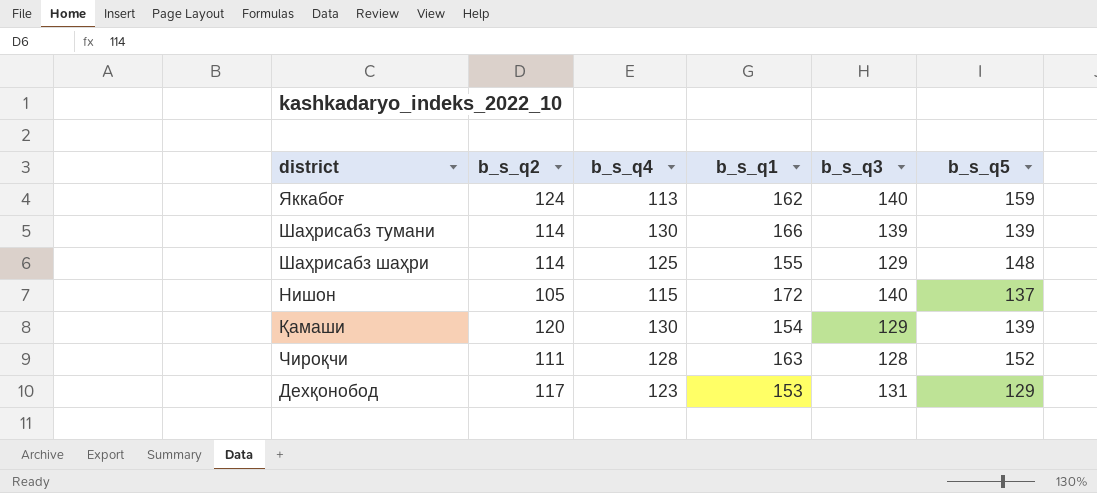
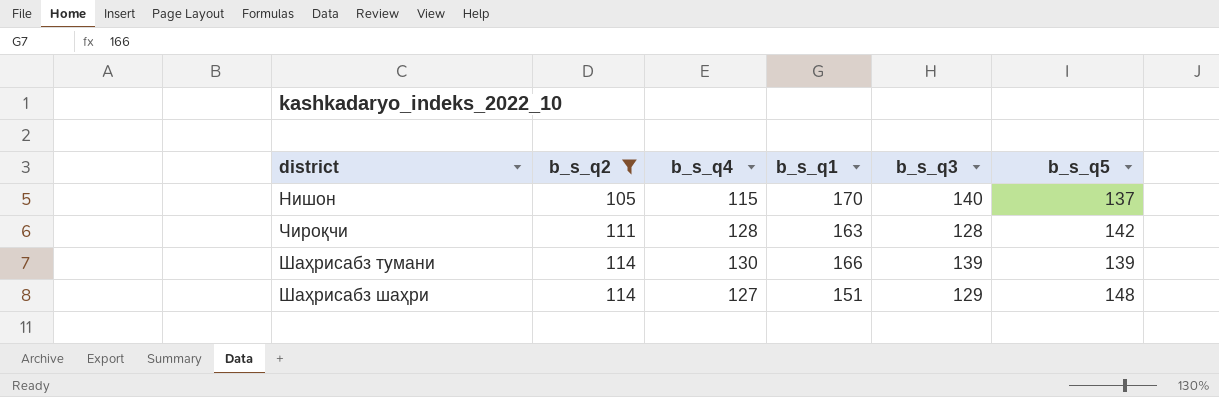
filter: none -> b_s_q2 <= 114
row order: none -> district ascending
Нишон | b_s_q1: 172 -> 170
Чироқчи | b_s_q5: 152 -> 142
Шаҳрисабз шаҳри | b_s_q4: 125 -> 127
Шаҳрисабз шаҳри | b_s_q1: 155 -> 151

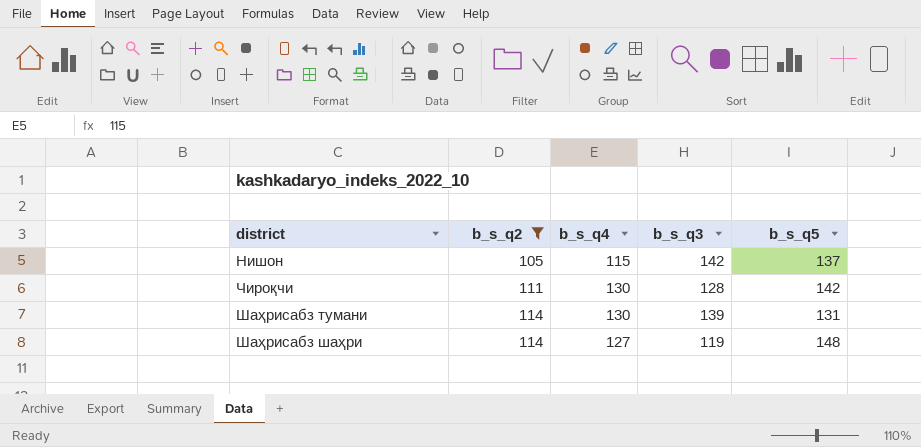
column b_s_q1 | position: 4 -> none
Нишон | b_s_q3: 140 -> 142
Чироқчи | b_s_q4: 128 -> 130
Шаҳрисабз тумани | b_s_q5: 139 -> 131
Шаҳрисабз шаҳри | b_s_q3: 129 -> 119

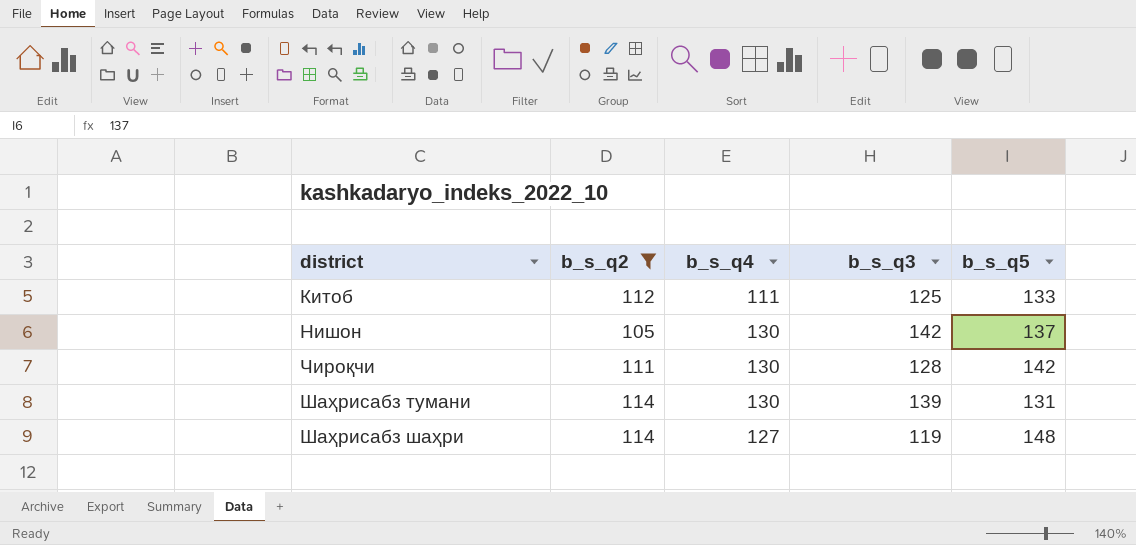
row Китоб: none -> 112 | 111 | 125 | 133
Нишон | b_s_q4: 115 -> 130

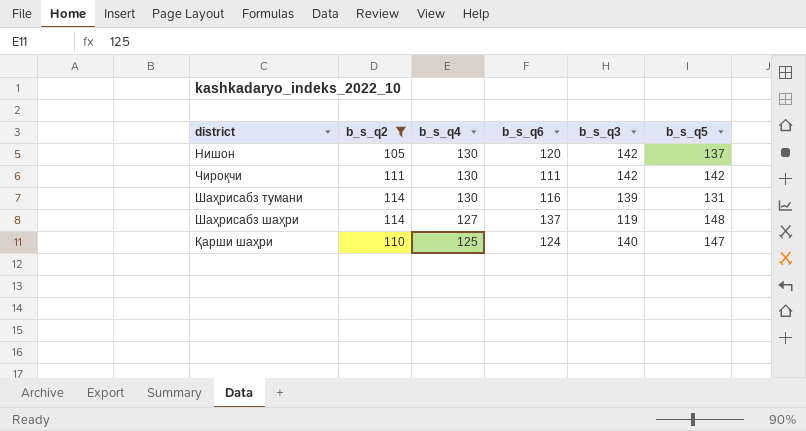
column b_s_q6 | position: none -> 4
row Китоб: 112 | 111 | 125 | 133 -> none
Чироқчи | b_s_q3: 128 -> 142
row Қарши шаҳри: none -> 110 | 125 | 124 | 140 | 147

